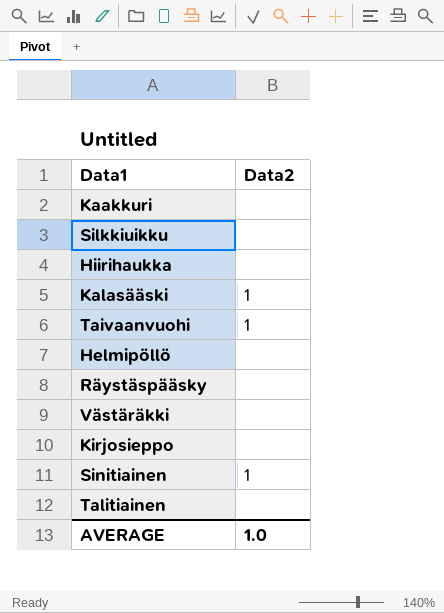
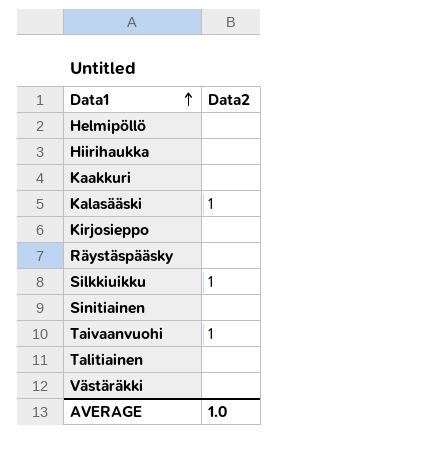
row order: none -> Data1 ascending
Silkkiuikku | Data2: none -> 1
Sinitiainen | Data2: 1 -> none

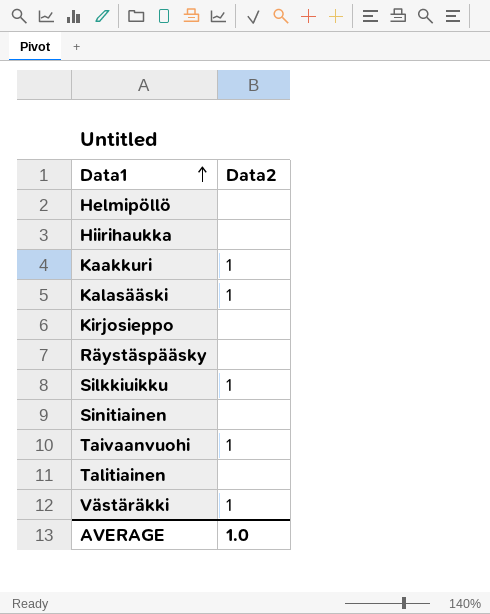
Kaakkuri | Data2: none -> 1
Västäräkki | Data2: none -> 1

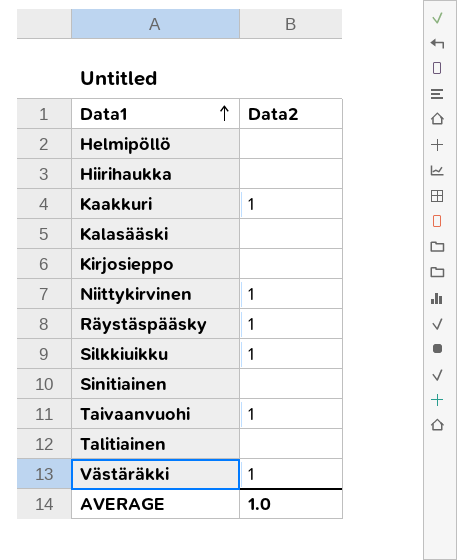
Kalasääski | Data2: 1 -> none
row Niittykirvinen: none -> 1
Räystäspääsky | Data2: none -> 1

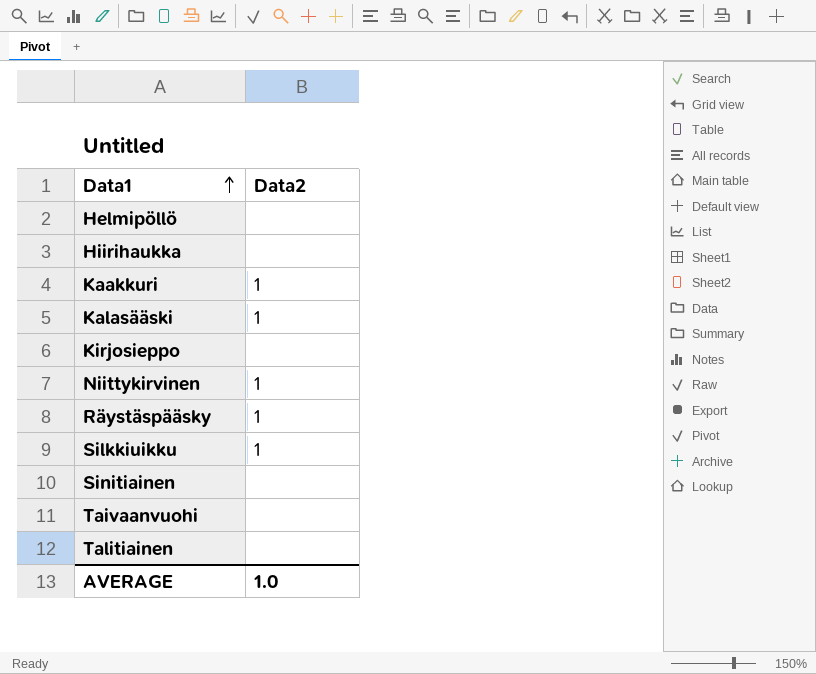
row Västäräkki: 1 -> none
Kalasääski | Data2: none -> 1
Taivaanvuohi | Data2: 1 -> none

